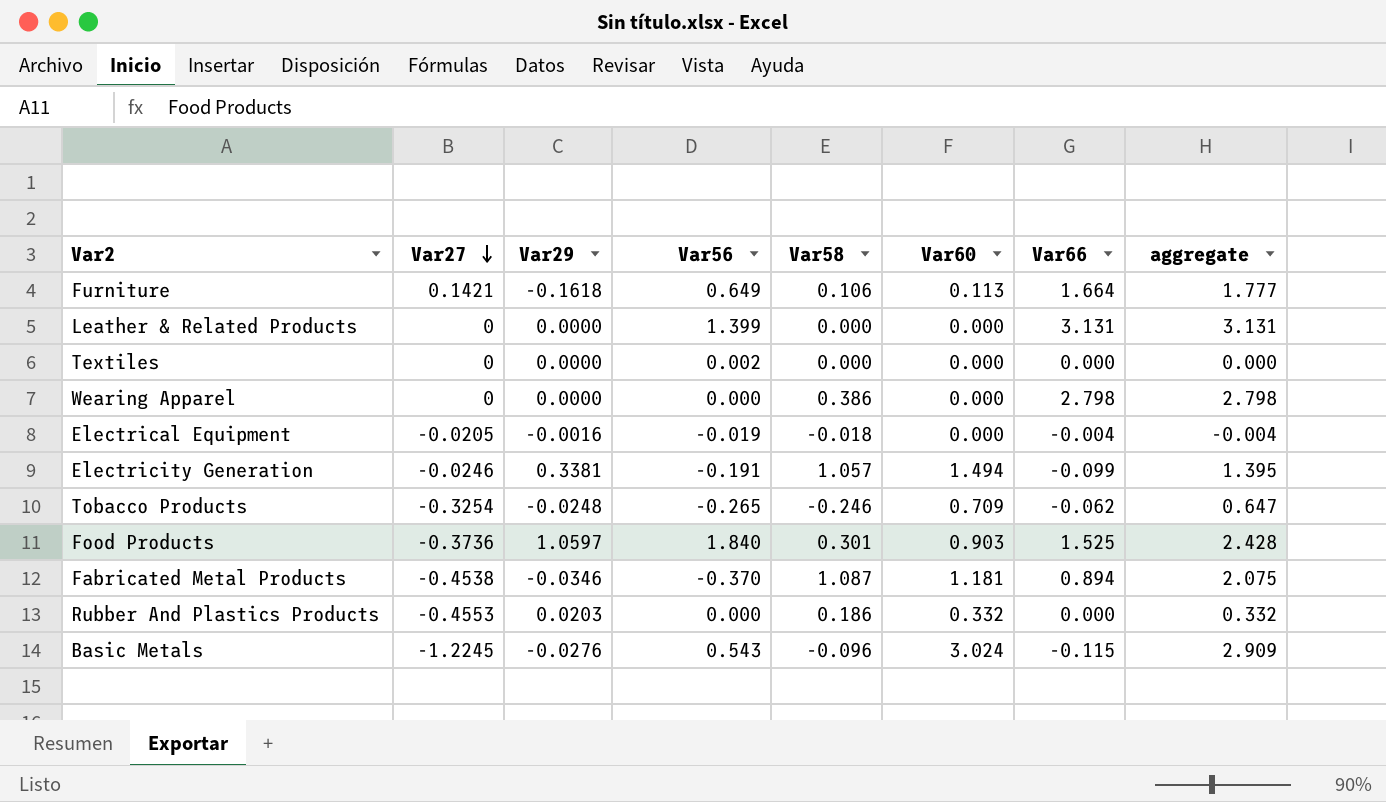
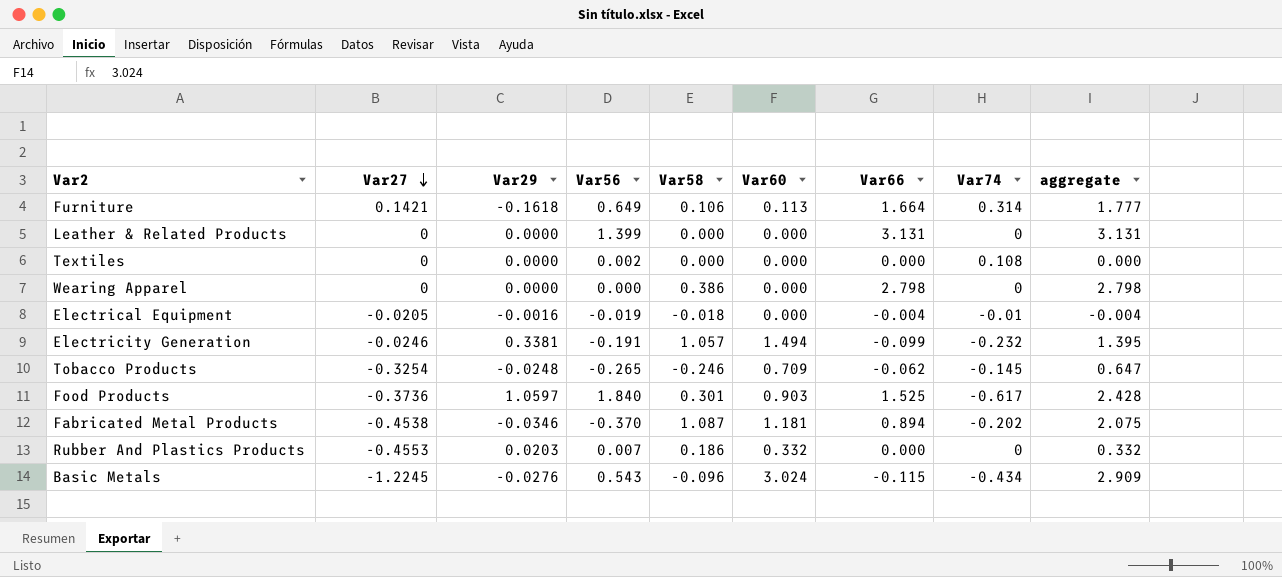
column Var74 | position: none -> 8
Rubber And Plastics Products | Var56: 0.000 -> 0.007

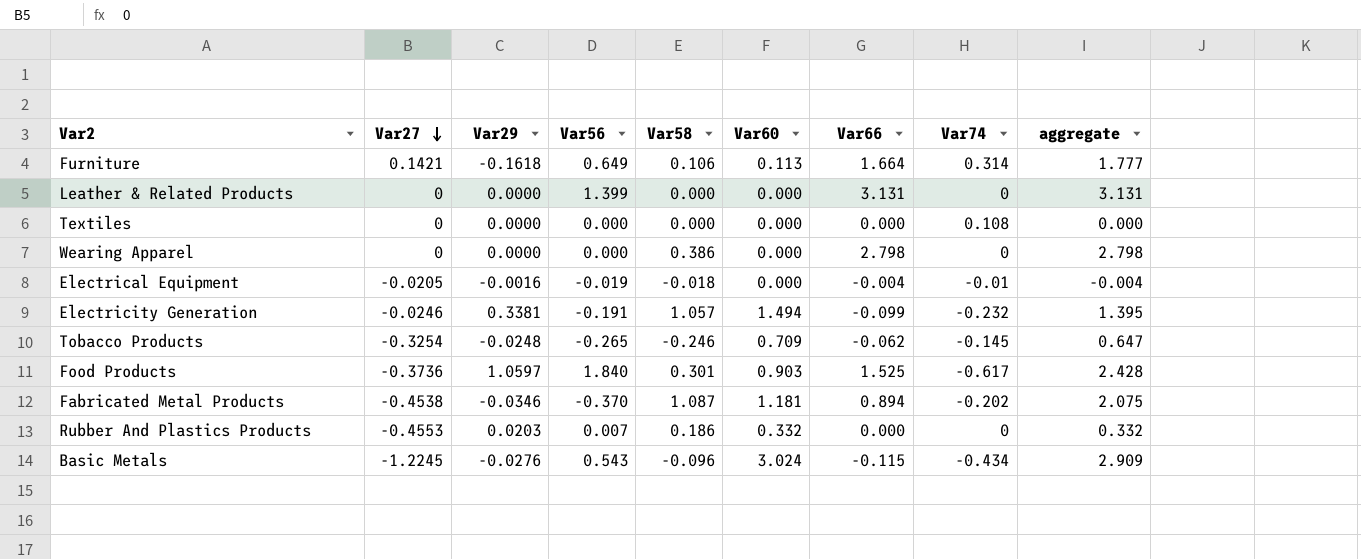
Textiles | Var56: 0.002 -> 0.000

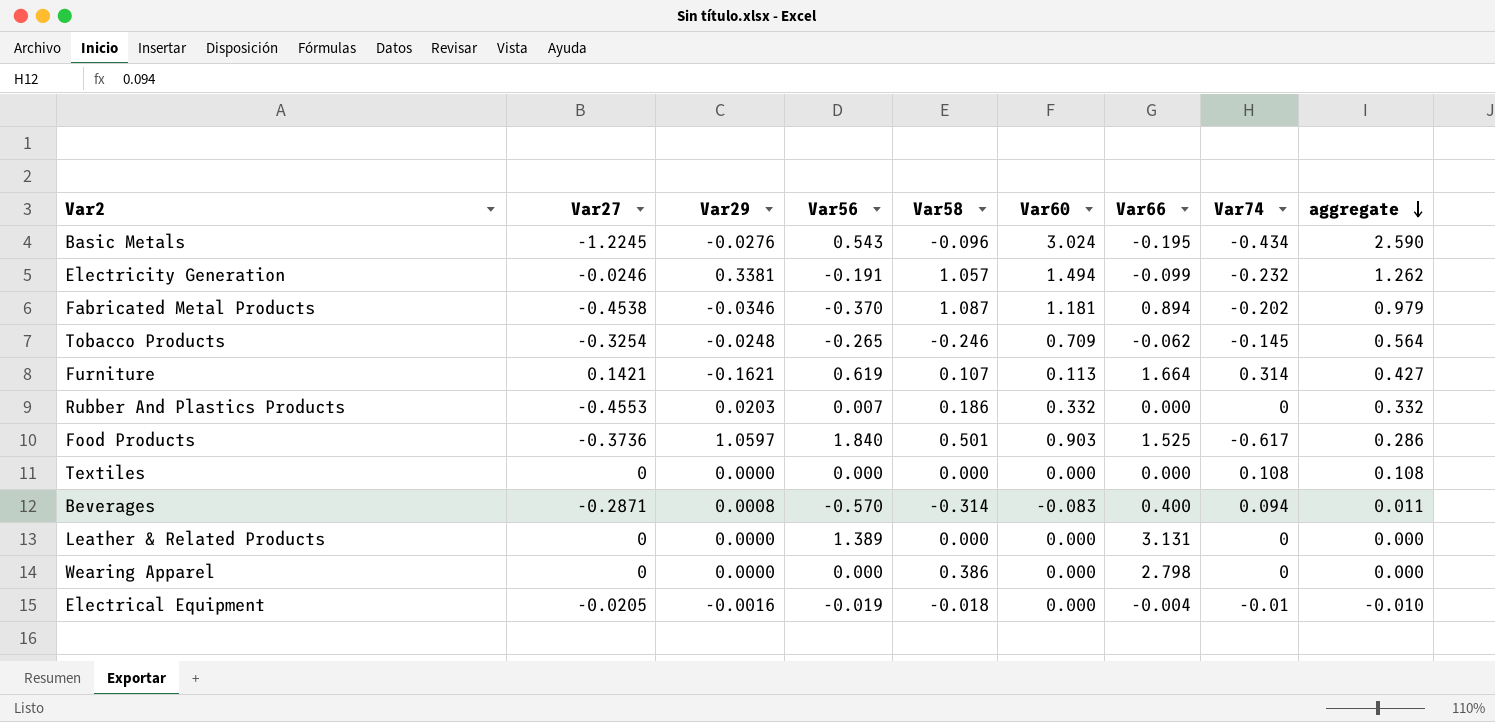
row order: Var27 descending -> aggregate descending
column aggregate | formula: [Var60] + [Var66] -> [Var60] + [Var74]
Basic Metals | Var66: -0.115 -> -0.195
Furniture | Var29: -0.1618 -> -0.1621
Furniture | Var56: 0.649 -> 0.619
Furniture | Var58: 0.106 -> 0.107
Food Products | Var58: 0.301 -> 0.501
row Beverages: none -> -0.2871 | 0.0008 | -0.570 | -0.314 | -0.083 | 0.400 | 0.094 | 0.011
Leather & Related Products | Var56: 1.399 -> 1.389

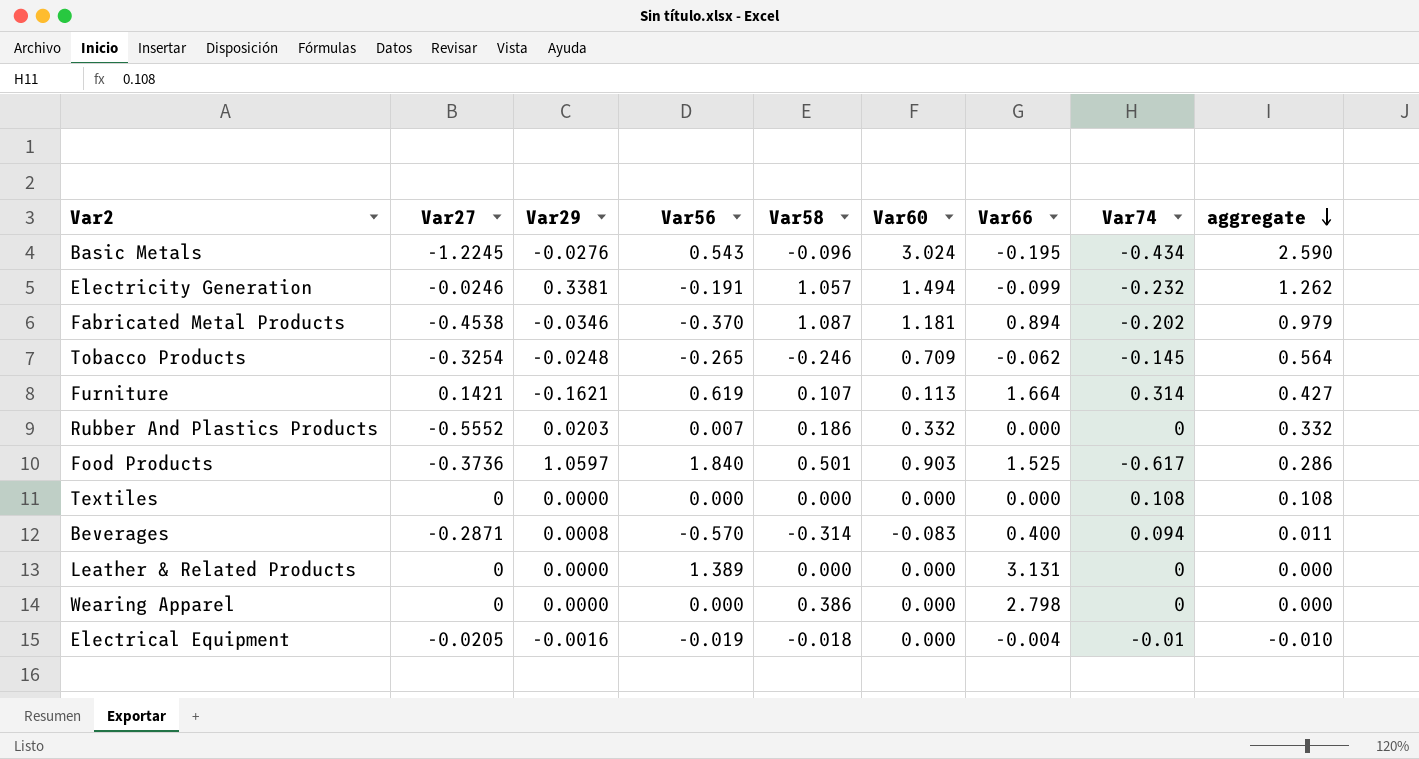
Rubber And Plastics Products | Var27: -0.4553 -> -0.5552

